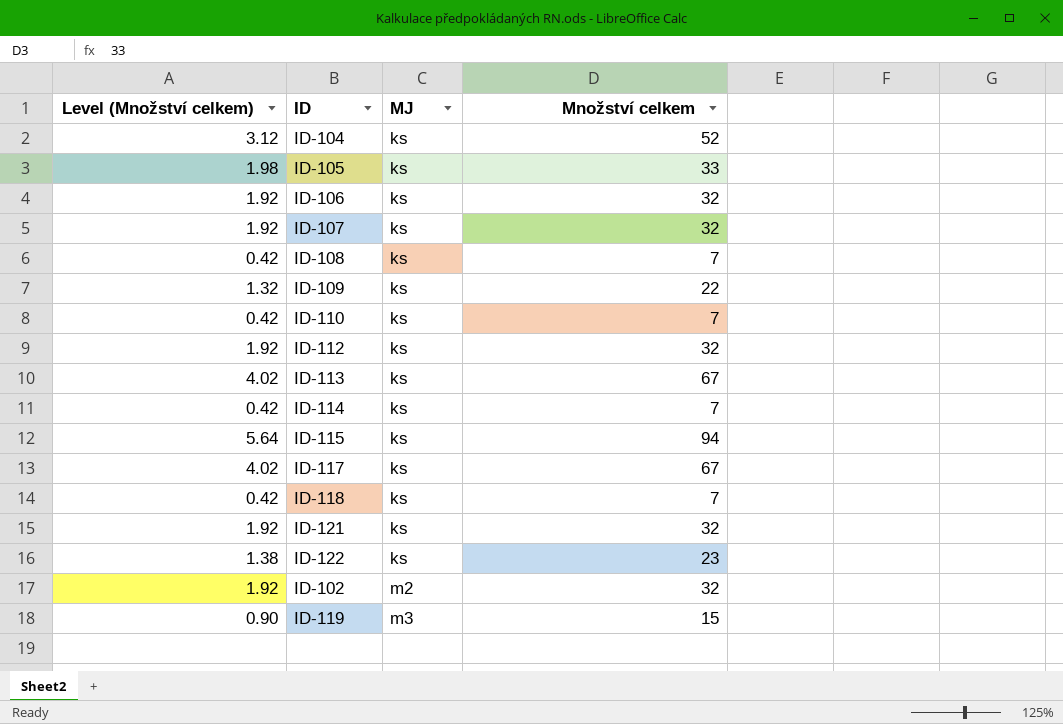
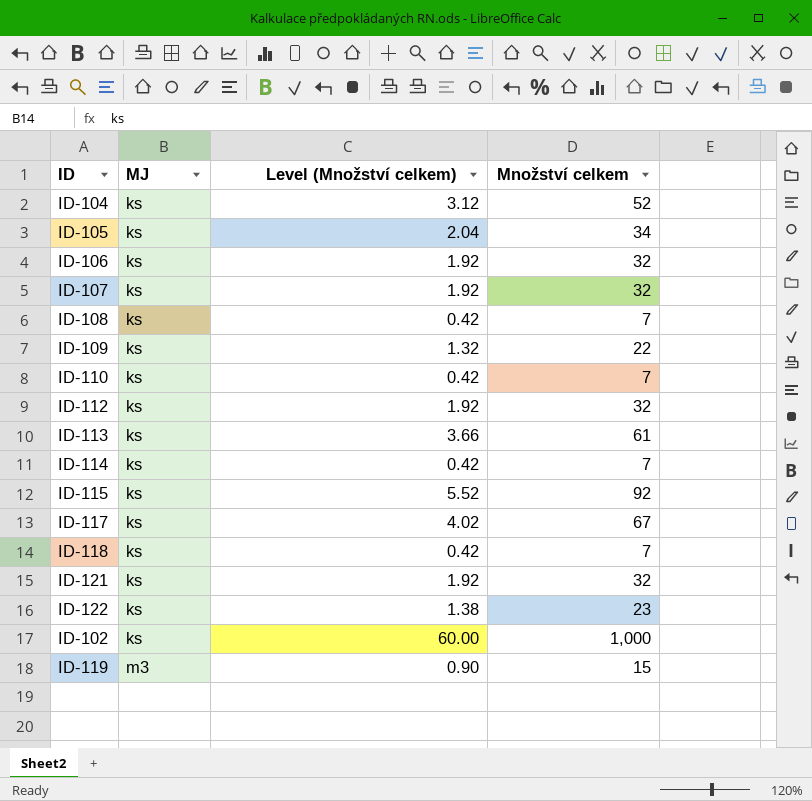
column Level (Množství celkem) | position: 1 -> 3
ID-105 | Level (Množství celkem): 1.98 -> 2.04
ID-105 | Množství celkem: 33 -> 34
ID-113 | Level (Množství celkem): 4.02 -> 3.66
ID-113 | Množství celkem: 67 -> 61
ID-115 | Level (Množství celkem): 5.64 -> 5.52
ID-115 | Množství celkem: 94 -> 92
ID-102 | MJ: m2 -> ks
ID-102 | Level (Množství celkem): 1.92 -> 60.00
ID-102 | Množství celkem: 32 -> 1,000

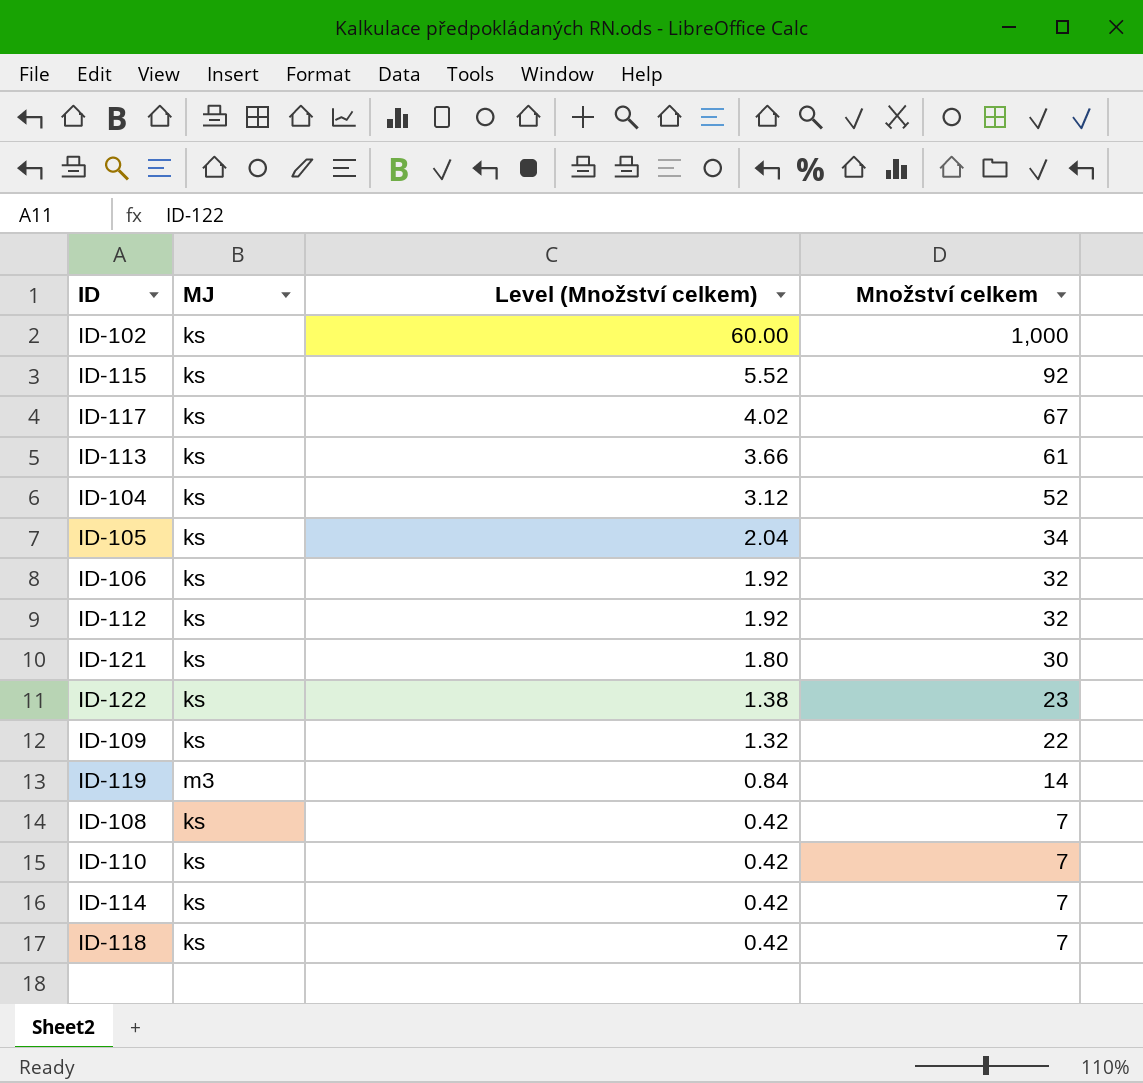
row order: MJ ascending -> Level (Množství celkem) descending
row ID-107: ks | 1.92 | 32 -> none
ID-121 | Level (Množství celkem): 1.92 -> 1.80
ID-121 | Množství celkem: 32 -> 30
ID-119 | Level (Množství celkem): 0.90 -> 0.84
ID-119 | Množství celkem: 15 -> 14

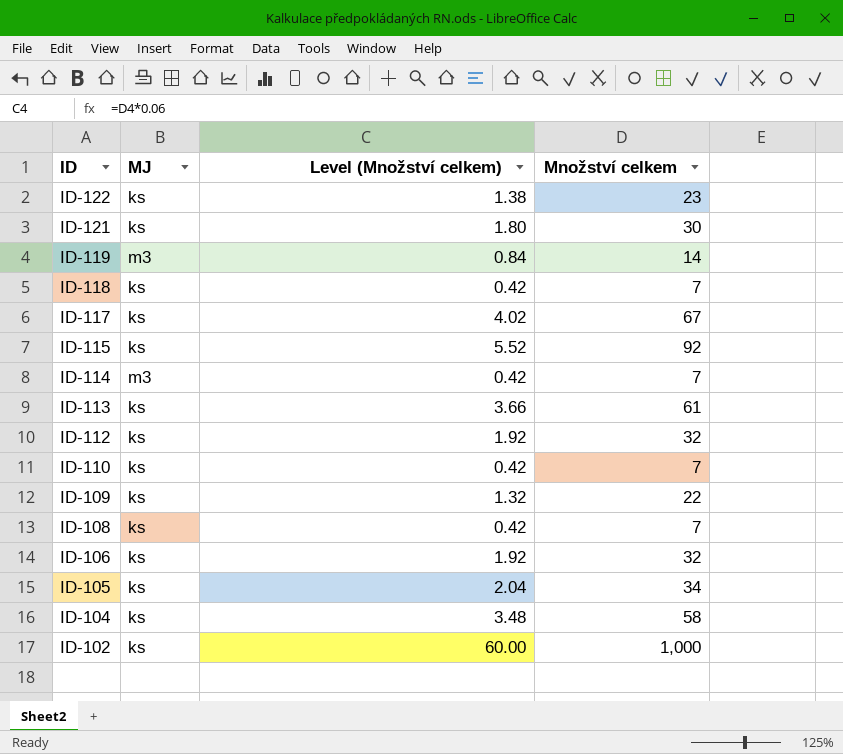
row order: Level (Množství celkem) descending -> ID descending
ID-114 | MJ: ks -> m3
ID-104 | Level (Množství celkem): 3.12 -> 3.48
ID-104 | Množství celkem: 52 -> 58

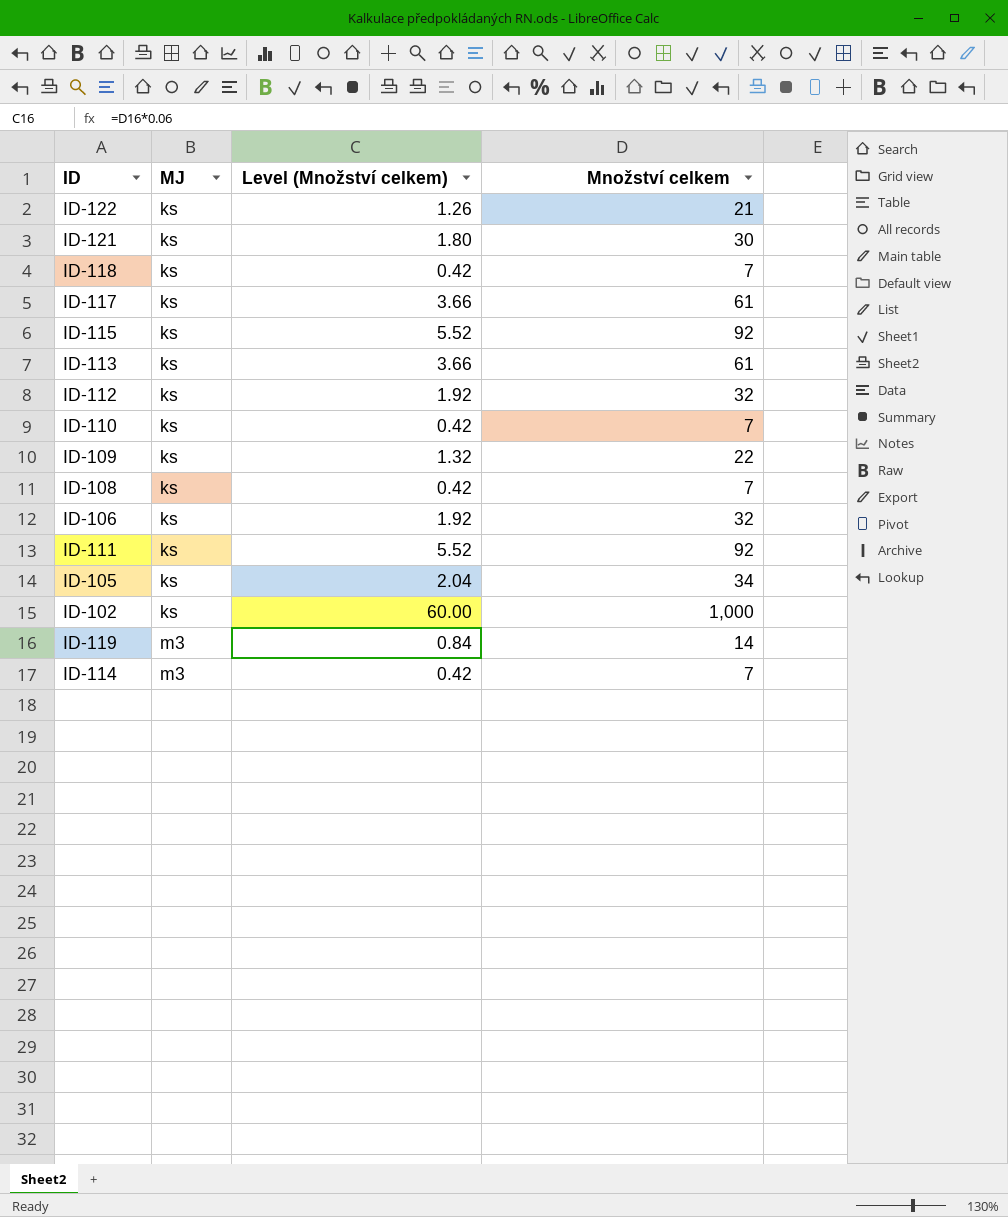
row order: ID descending -> MJ ascending
row ID-104: ks | 3.48 | 58 -> none
ID-122 | Level (Množství celkem): 1.38 -> 1.26
ID-122 | Množství celkem: 23 -> 21
ID-117 | Level (Množství celkem): 4.02 -> 3.66
ID-117 | Množství celkem: 67 -> 61
row ID-111: none -> ks | 5.52 | 92

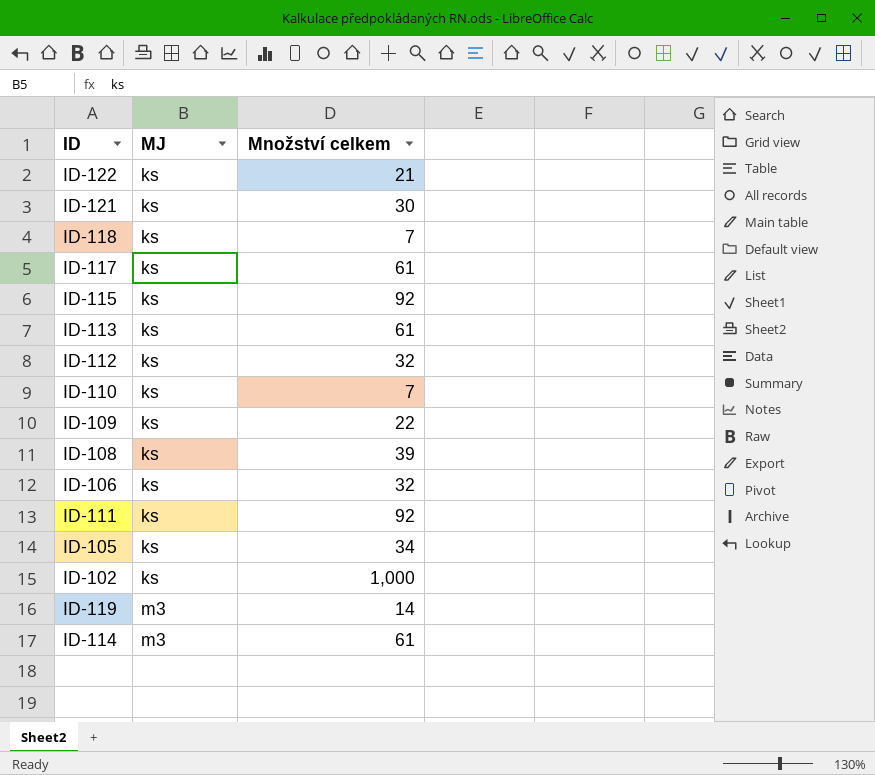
column Level (Množství celkem) | formula: [Množství celkem] * 0.06 -> none
ID-108 | Množství celkem: 7 -> 39
ID-114 | Množství celkem: 7 -> 61

